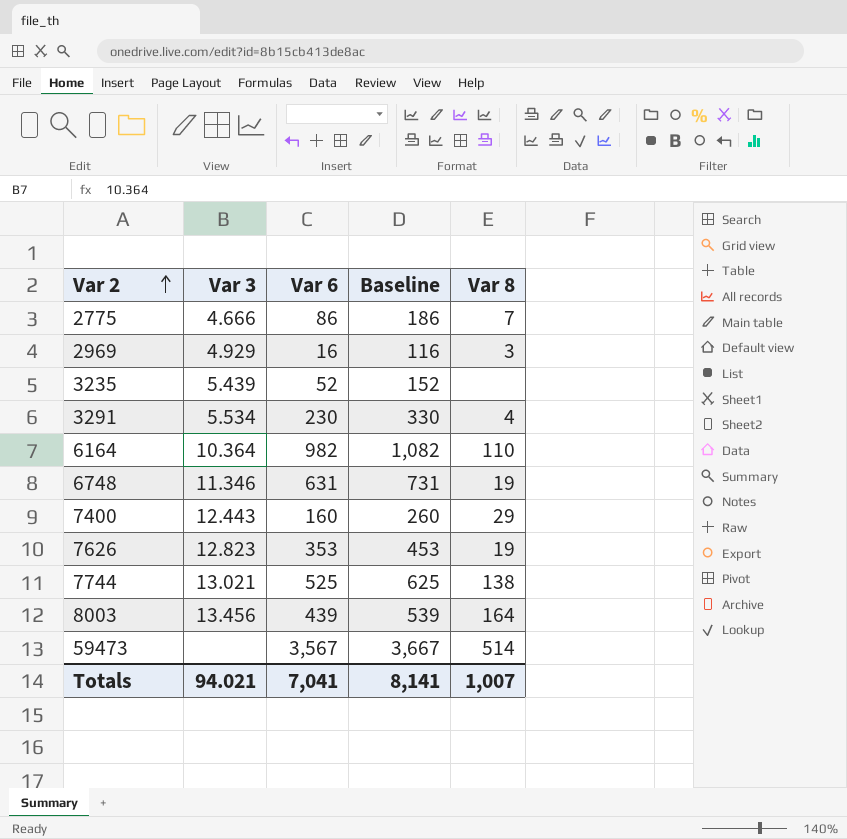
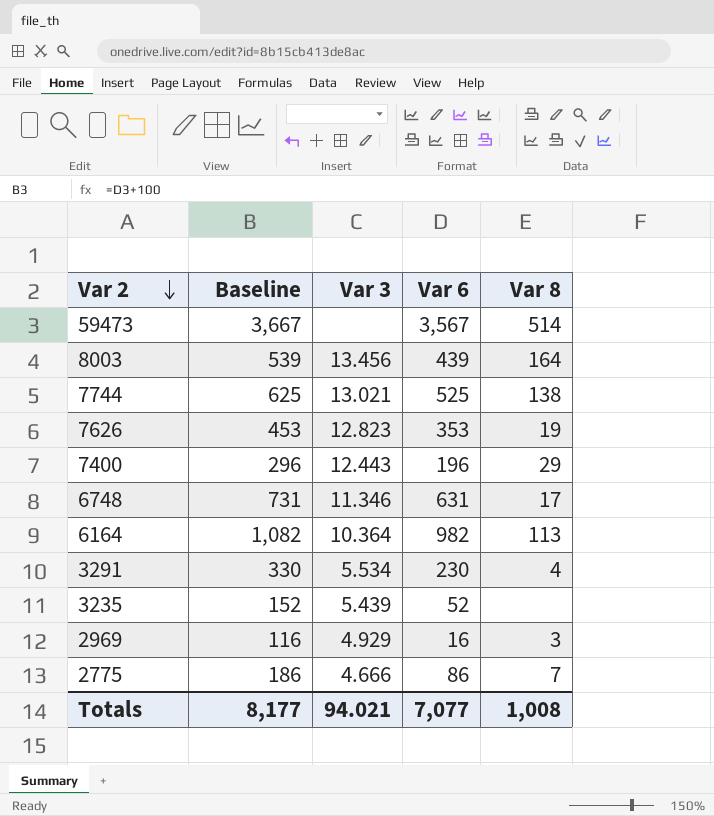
row order: Var 2 ascending -> Var 2 descending
column Baseline | position: 4 -> 2
7400 | Baseline: 260 -> 296
7400 | Var 6: 160 -> 196
6748 | Var 8: 19 -> 17
6164 | Var 8: 110 -> 113
Totals | Baseline: 8,141 -> 8,177
Totals | Var 6: 7,041 -> 7,077
Totals | Var 8: 1,007 -> 1,008

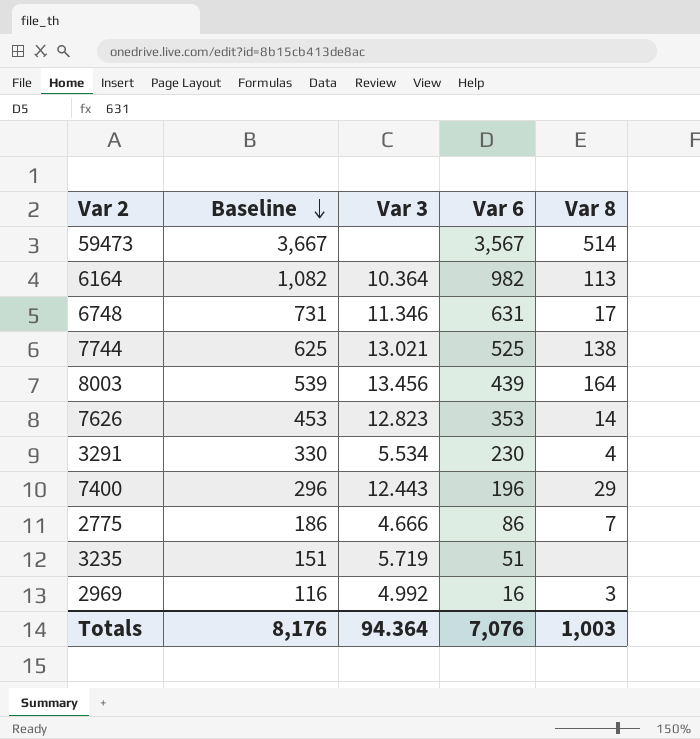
row order: Var 2 descending -> Baseline descending
7626 | Var 8: 19 -> 14
3235 | Baseline: 152 -> 151
3235 | Var 3: 5.439 -> 5.719
3235 | Var 6: 52 -> 51
2969 | Var 3: 4.929 -> 4.992
Totals | Baseline: 8,177 -> 8,176
Totals | Var 3: 94.021 -> 94.364
Totals | Var 6: 7,077 -> 7,076
Totals | Var 8: 1,008 -> 1,003

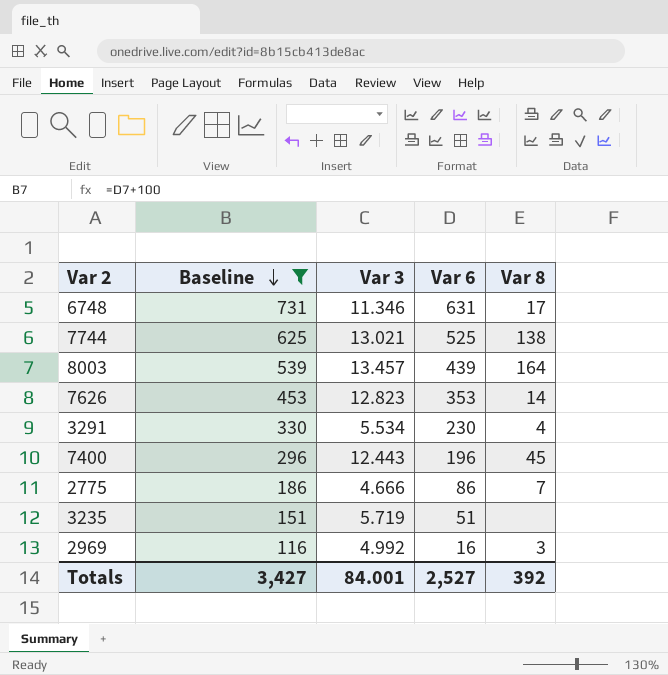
filter: none -> Baseline <= 731
8003 | Var 3: 13.456 -> 13.457
7400 | Var 8: 29 -> 45
Totals | Baseline: 8,176 -> 3,427
Totals | Var 3: 94.364 -> 84.001
Totals | Var 6: 7,076 -> 2,527
Totals | Var 8: 1,003 -> 392

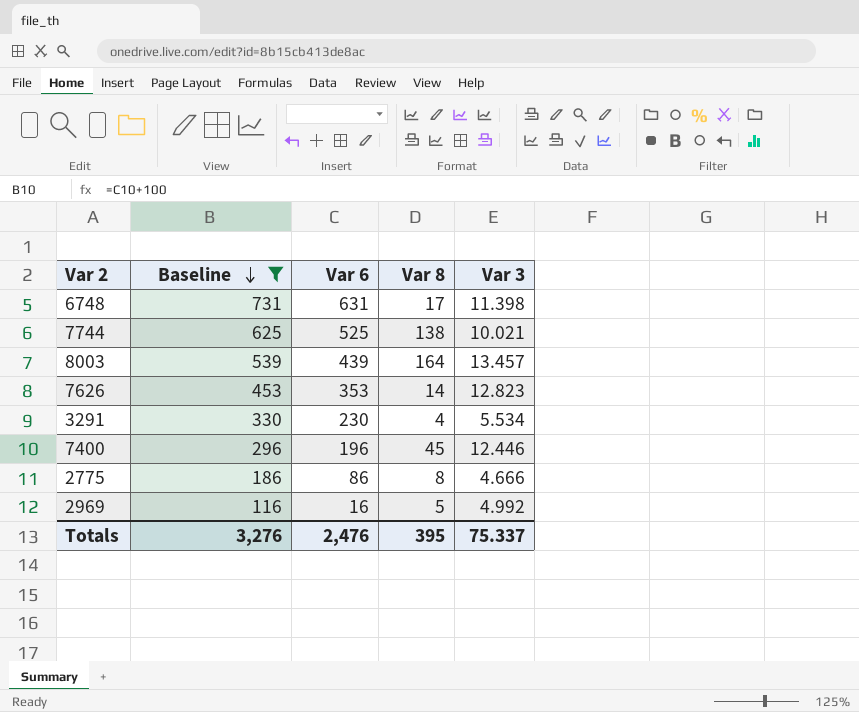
column Var 3 | position: 3 -> 5
row 3235: 151 | 5.719 | 51 | none -> none
6748 | Var 3: 11.346 -> 11.398
7744 | Var 3: 13.021 -> 10.021
7400 | Var 3: 12.443 -> 12.446
2775 | Var 8: 7 -> 8
2969 | Var 8: 3 -> 5
Totals | Baseline: 3,427 -> 3,276
Totals | Var 6: 2,527 -> 2,476
Totals | Var 8: 392 -> 395
Totals | Var 3: 84.001 -> 75.337

